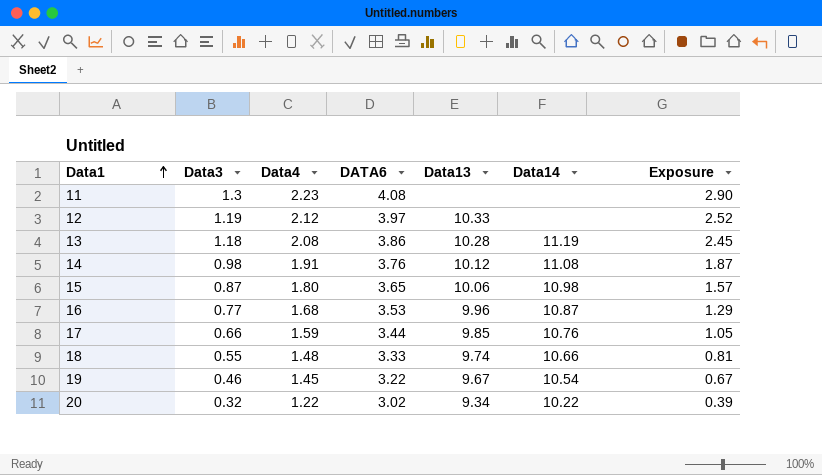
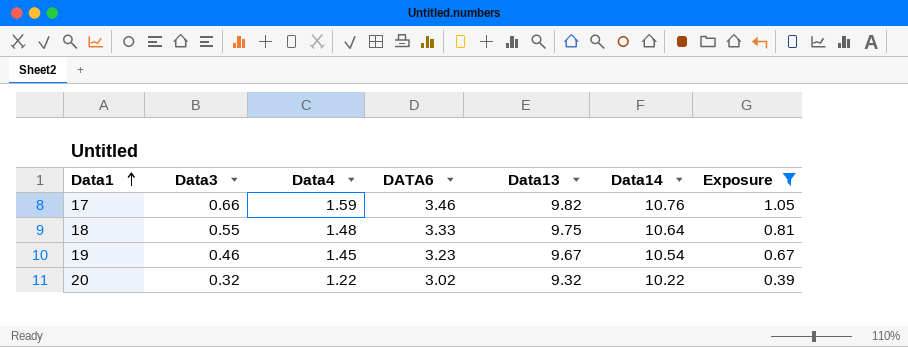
filter: none -> Exposure <= 1.05
17 | DATA6: 3.44 -> 3.46
17 | Data13: 9.85 -> 9.82
18 | Data13: 9.74 -> 9.75
18 | Data14: 10.66 -> 10.64
19 | DATA6: 3.22 -> 3.23
20 | Data13: 9.34 -> 9.32

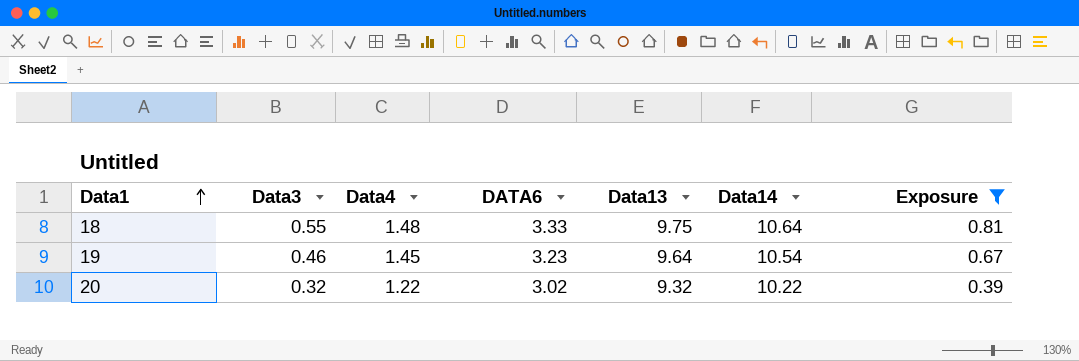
row 17: 0.66 | 1.59 | 3.46 | 9.82 | 10.76 | 1.05 -> none
19 | Data13: 9.67 -> 9.64

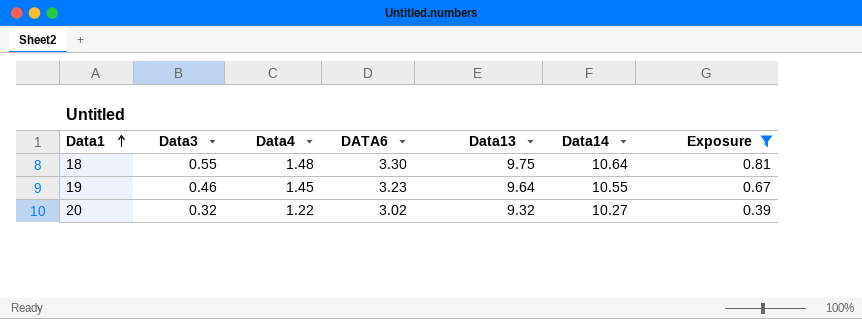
18 | DATA6: 3.33 -> 3.30
19 | Data14: 10.54 -> 10.55
20 | Data14: 10.22 -> 10.27

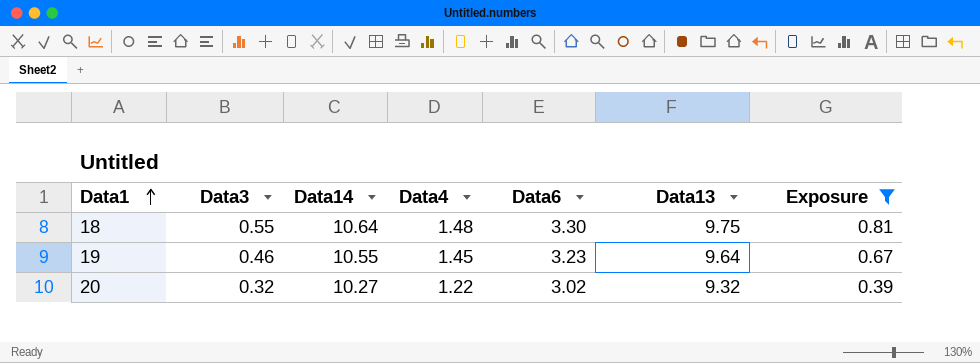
column Data14 | position: 6 -> 3
column name: DATA6 -> Data6

